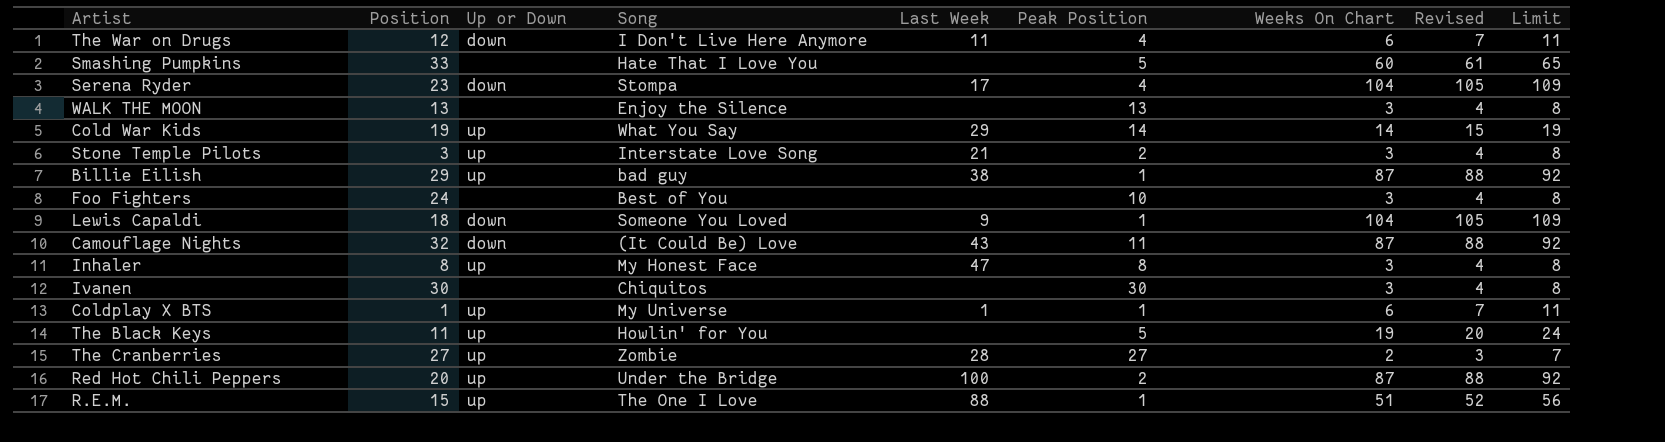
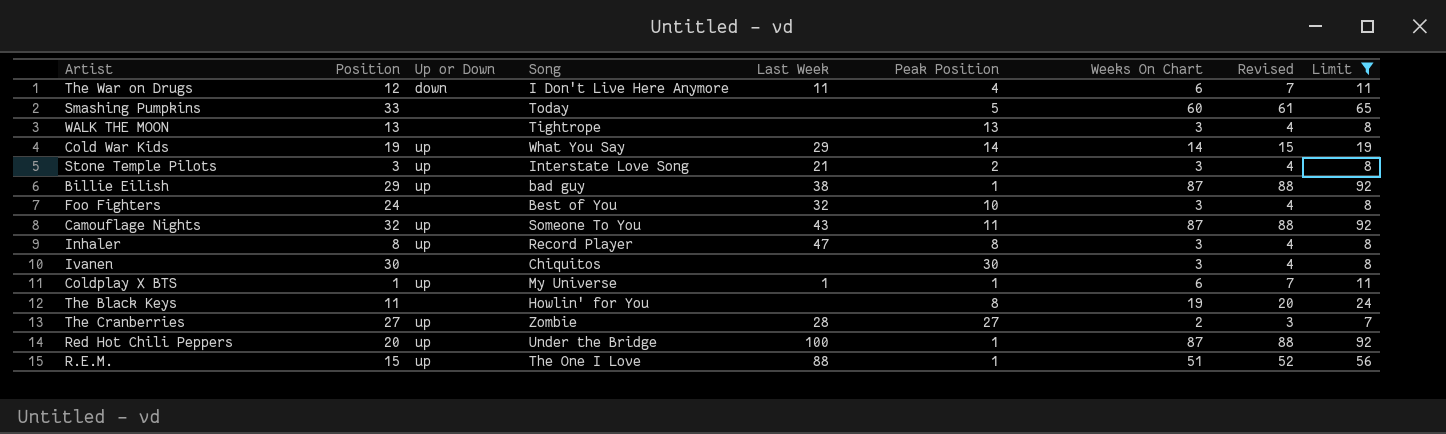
filter: none -> Limit != 109
Smashing Pumpkins | Song: Hate That I Love You -> Today
WALK THE MOON | Song: Enjoy the Silence -> Tightrope
Foo Fighters | Last Week: none -> 32
Camouflage Nights | Up or Down: down -> up
Camouflage Nights | Song: (It Could Be) Love -> Someone To You
Inhaler | Song: My Honest Face -> Record Player
The Black Keys | Up or Down: up -> none
The Black Keys | Peak Position: 5 -> 8
Red Hot Chili Peppers | Peak Position: 2 -> 1

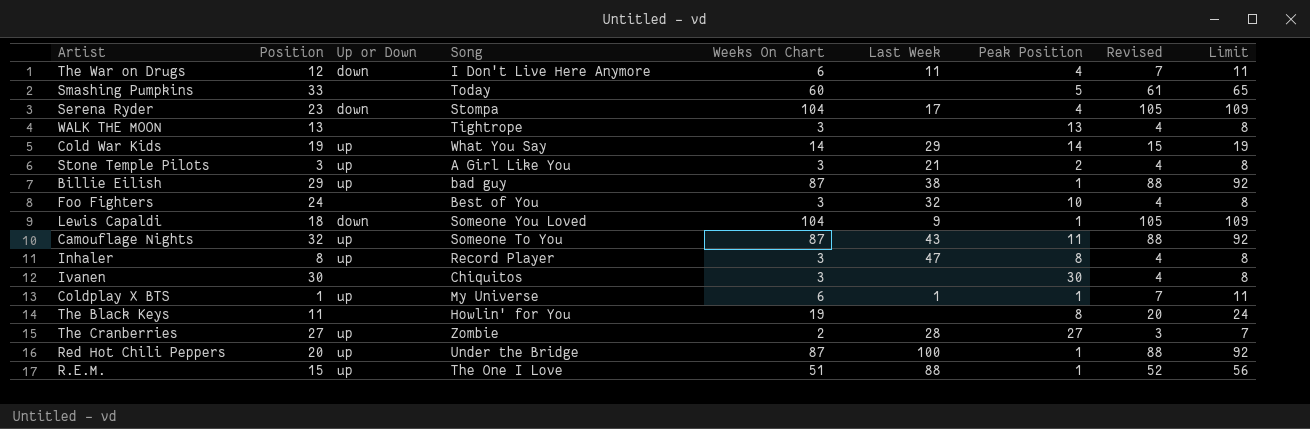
filter: Limit != 109 -> none
column Weeks On Chart | position: 7 -> 5
Stone Temple Pilots | Song: Interstate Love Song -> A Girl Like You

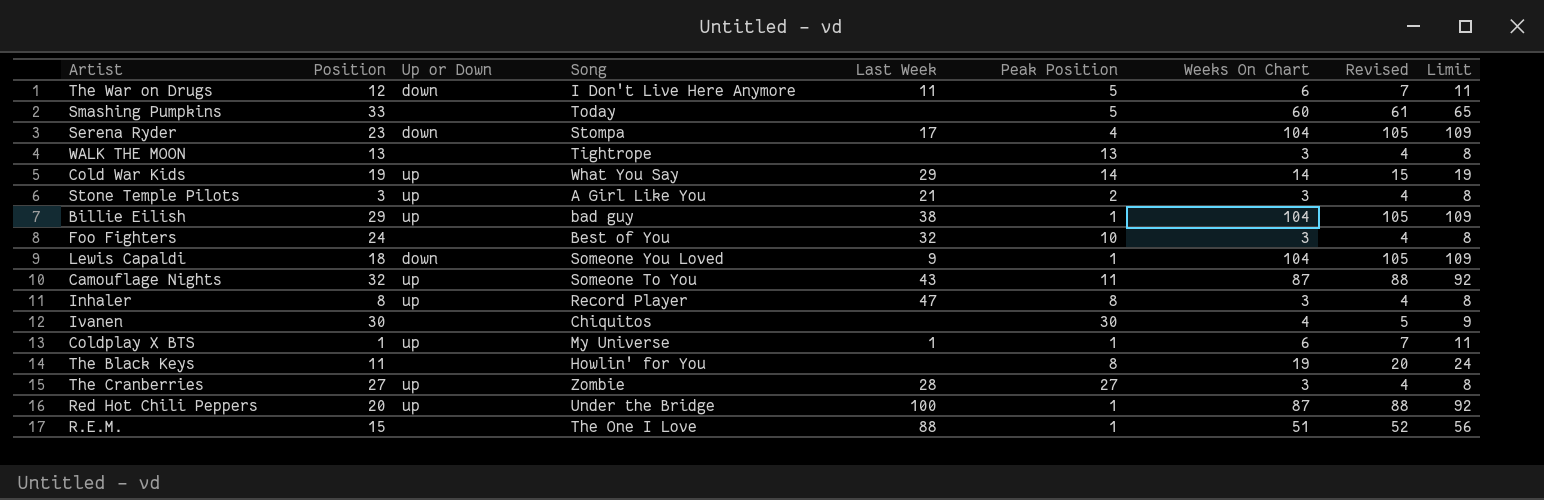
column Weeks On Chart | position: 5 -> 7
The War on Drugs | Peak Position: 4 -> 5
Billie Eilish | Weeks On Chart: 87 -> 104
Billie Eilish | Revised: 88 -> 105
Billie Eilish | Limit: 92 -> 109
Ivanen | Weeks On Chart: 3 -> 4
Ivanen | Revised: 4 -> 5
Ivanen | Limit: 8 -> 9
The Cranberries | Weeks On Chart: 2 -> 3
The Cranberries | Revised: 3 -> 4
The Cranberries | Limit: 7 -> 8
R.E.M. | Up or Down: up -> none

